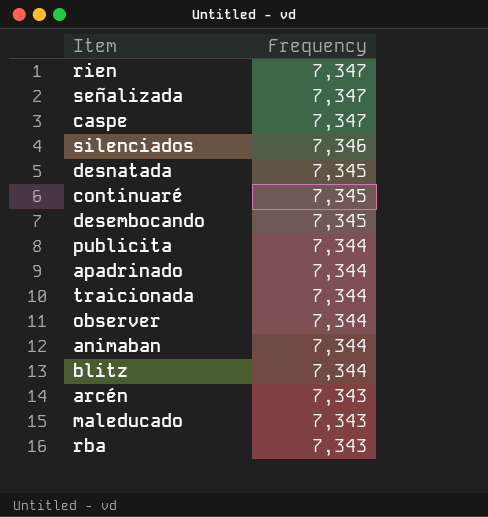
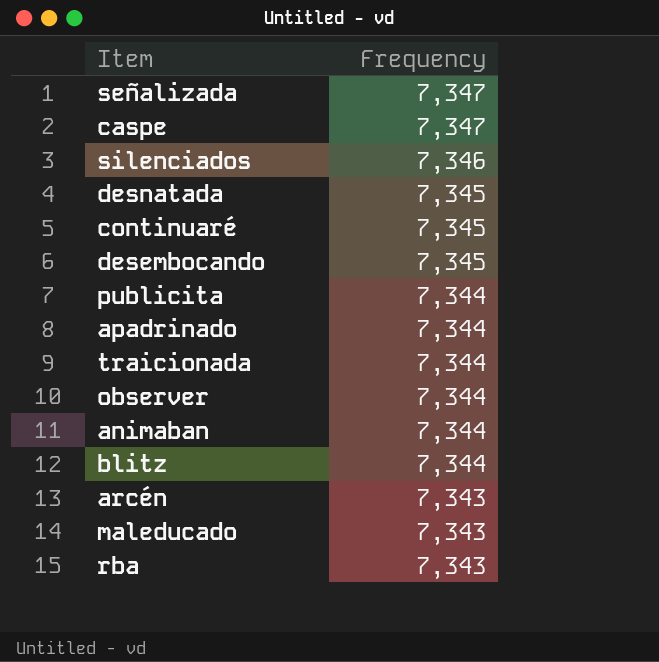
row rien: 7,347 -> none

